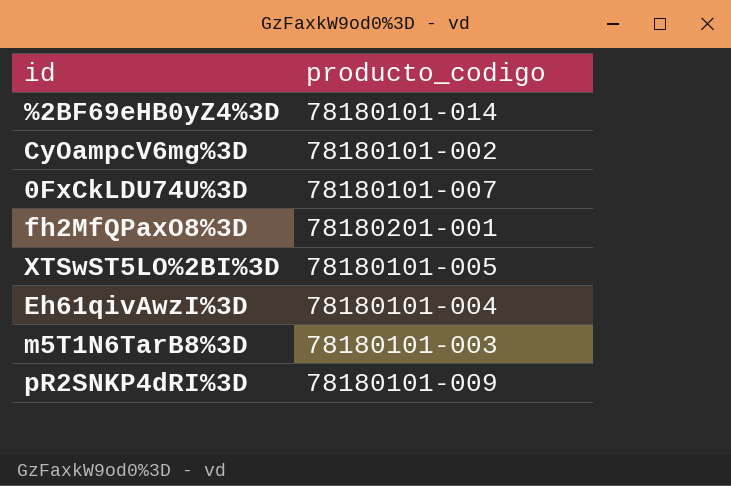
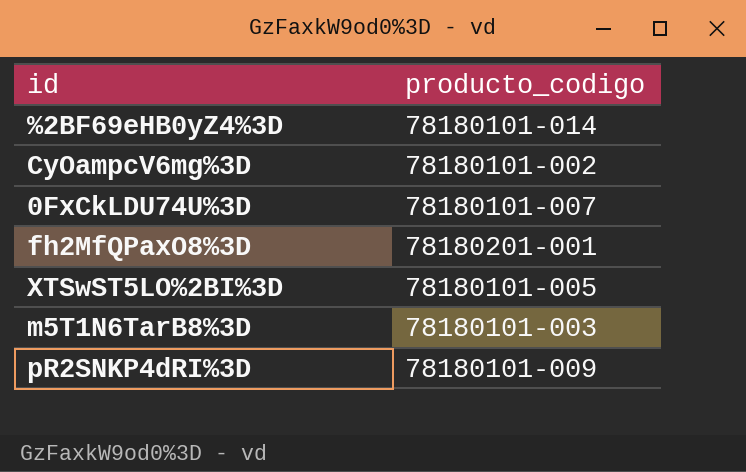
row Eh61qivAwzI%3D: 78180101-004 -> none

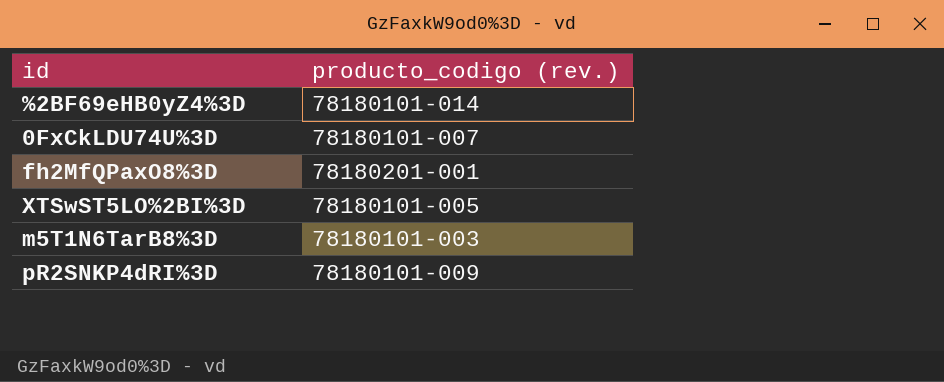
column name: producto_codigo -> producto_codigo (rev.)
row CyOampcV6mg%3D: 78180101-002 -> none

